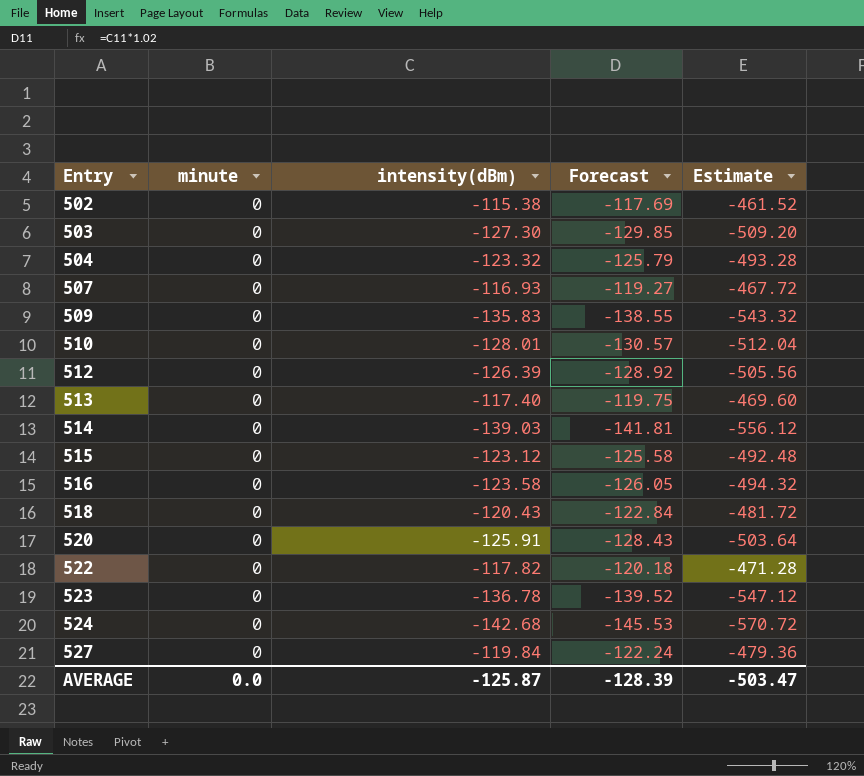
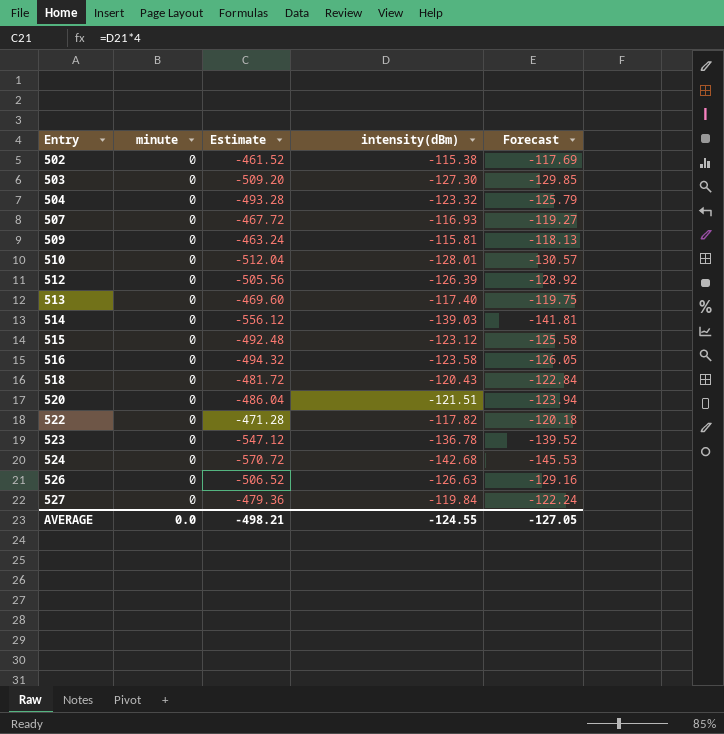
column Estimate | position: 5 -> 3
509 | Estimate: -543.32 -> -463.24
509 | intensity(dBm): -135.83 -> -115.81
509 | Forecast: -138.55 -> -118.13
520 | Estimate: -503.64 -> -486.04
520 | intensity(dBm): -125.91 -> -121.51
520 | Forecast: -128.43 -> -123.94
row 526: none -> 0 | -506.52 | -126.63 | -129.16
AVERAGE | Estimate: -503.47 -> -498.21
AVERAGE | intensity(dBm): -125.87 -> -124.55
AVERAGE | Forecast: -128.39 -> -127.05

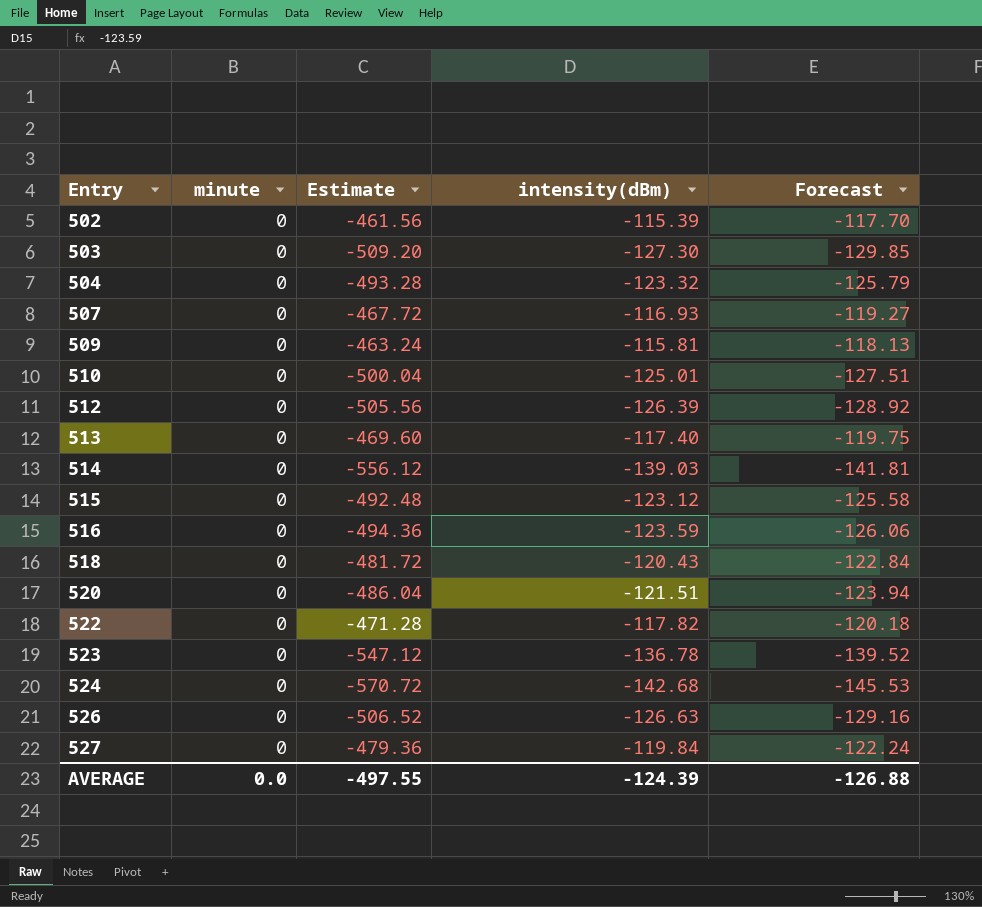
502 | Estimate: -461.52 -> -461.56
502 | intensity(dBm): -115.38 -> -115.39
502 | Forecast: -117.69 -> -117.70
510 | Estimate: -512.04 -> -500.04
510 | intensity(dBm): -128.01 -> -125.01
510 | Forecast: -130.57 -> -127.51
516 | Estimate: -494.32 -> -494.36
516 | intensity(dBm): -123.58 -> -123.59
516 | Forecast: -126.05 -> -126.06
AVERAGE | Estimate: -498.21 -> -497.55
AVERAGE | intensity(dBm): -124.55 -> -124.39
AVERAGE | Forecast: -127.05 -> -126.88

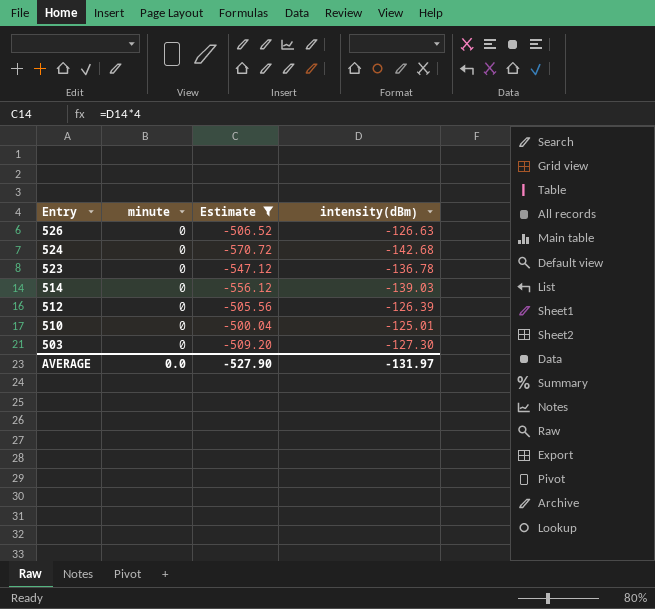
filter: none -> Estimate <= -500.04
row order: Entry ascending -> Entry descending
column Forecast | formula: [intensity(dBm)] * 1.02 -> none
AVERAGE | Estimate: -497.55 -> -527.90
AVERAGE | intensity(dBm): -124.39 -> -131.97

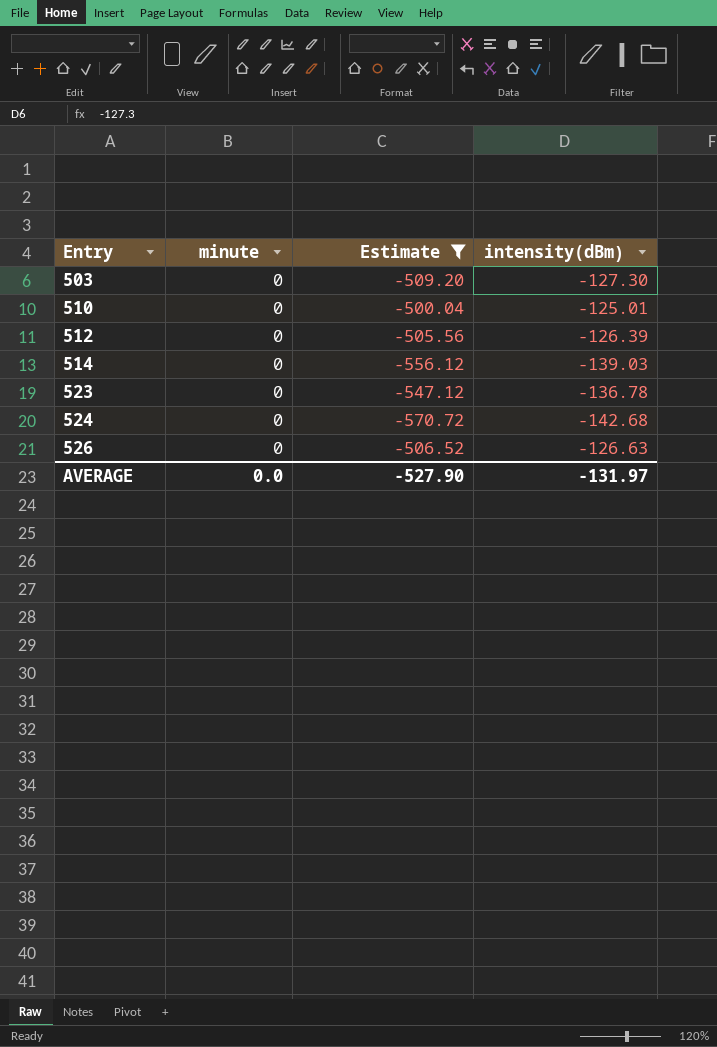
row order: Entry descending -> Entry ascending

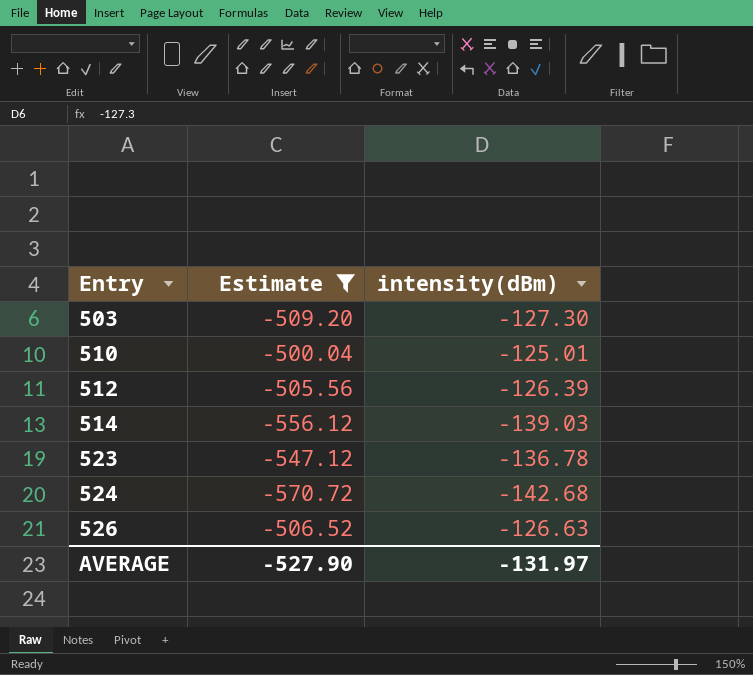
column minute | position: 2 -> none

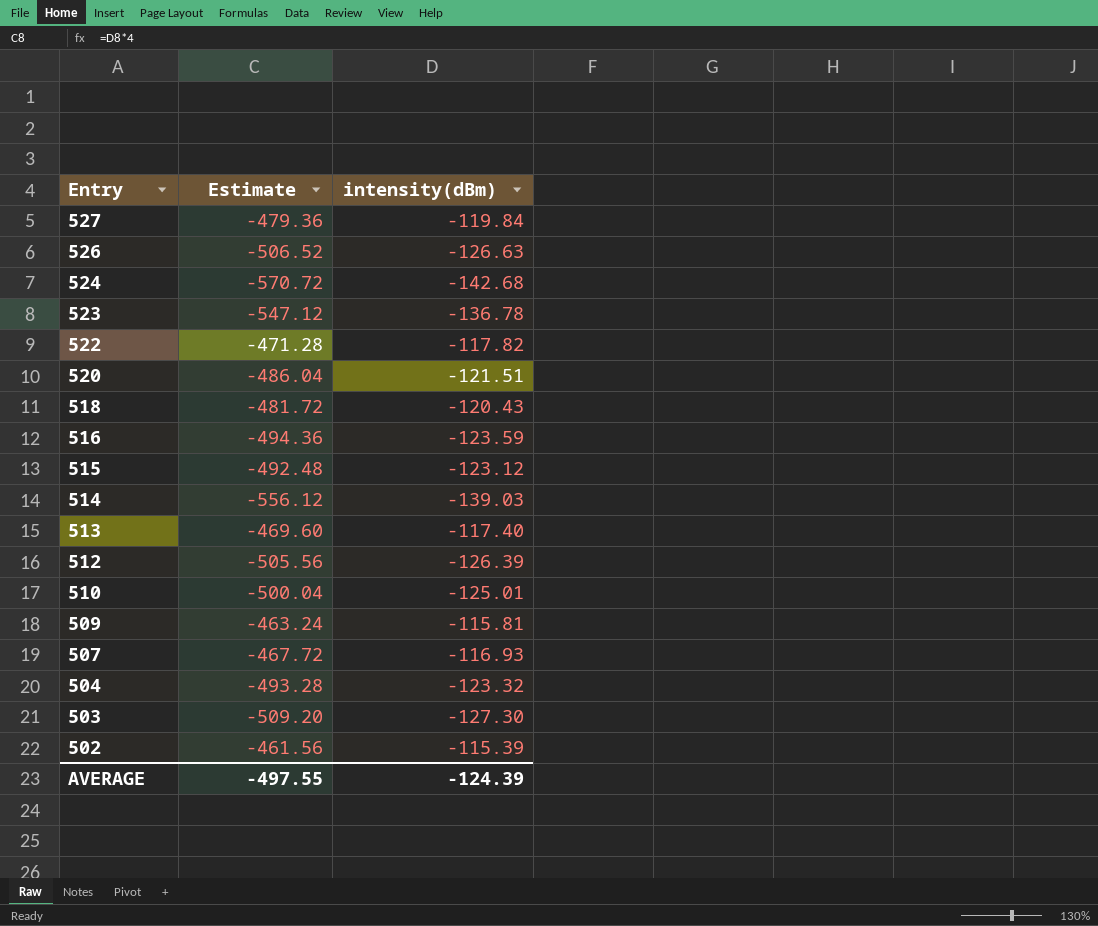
filter: Estimate <= -500.04 -> none
row order: Entry ascending -> Entry descending
AVERAGE | Estimate: -527.90 -> -497.55
AVERAGE | intensity(dBm): -131.97 -> -124.39

